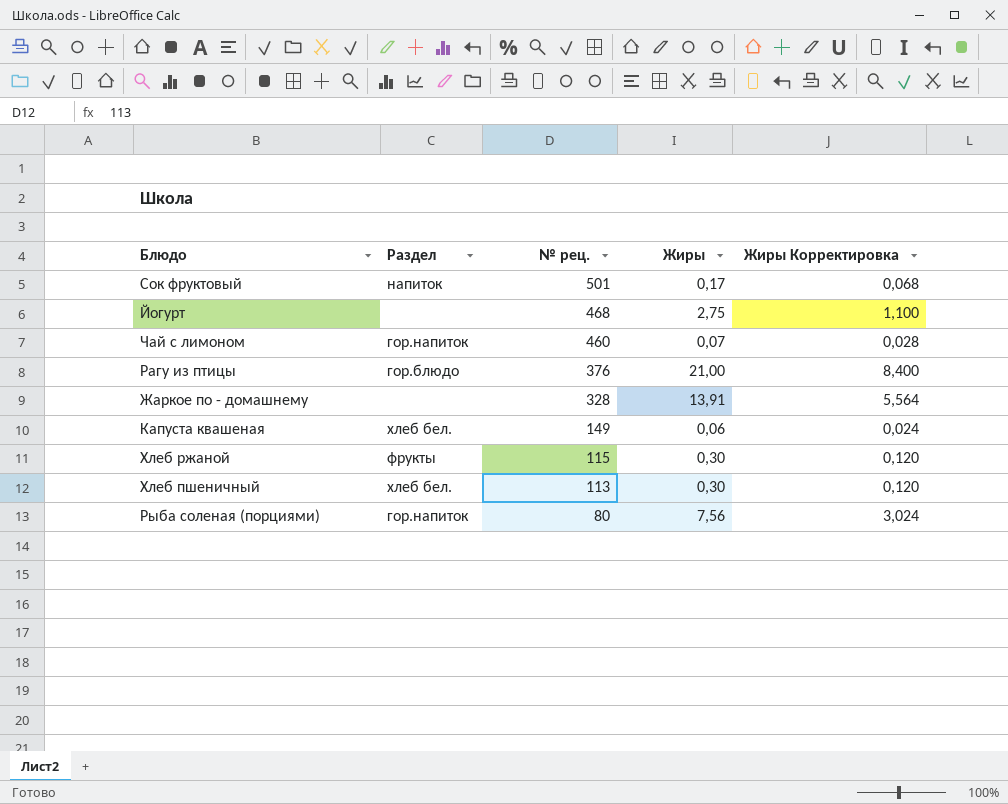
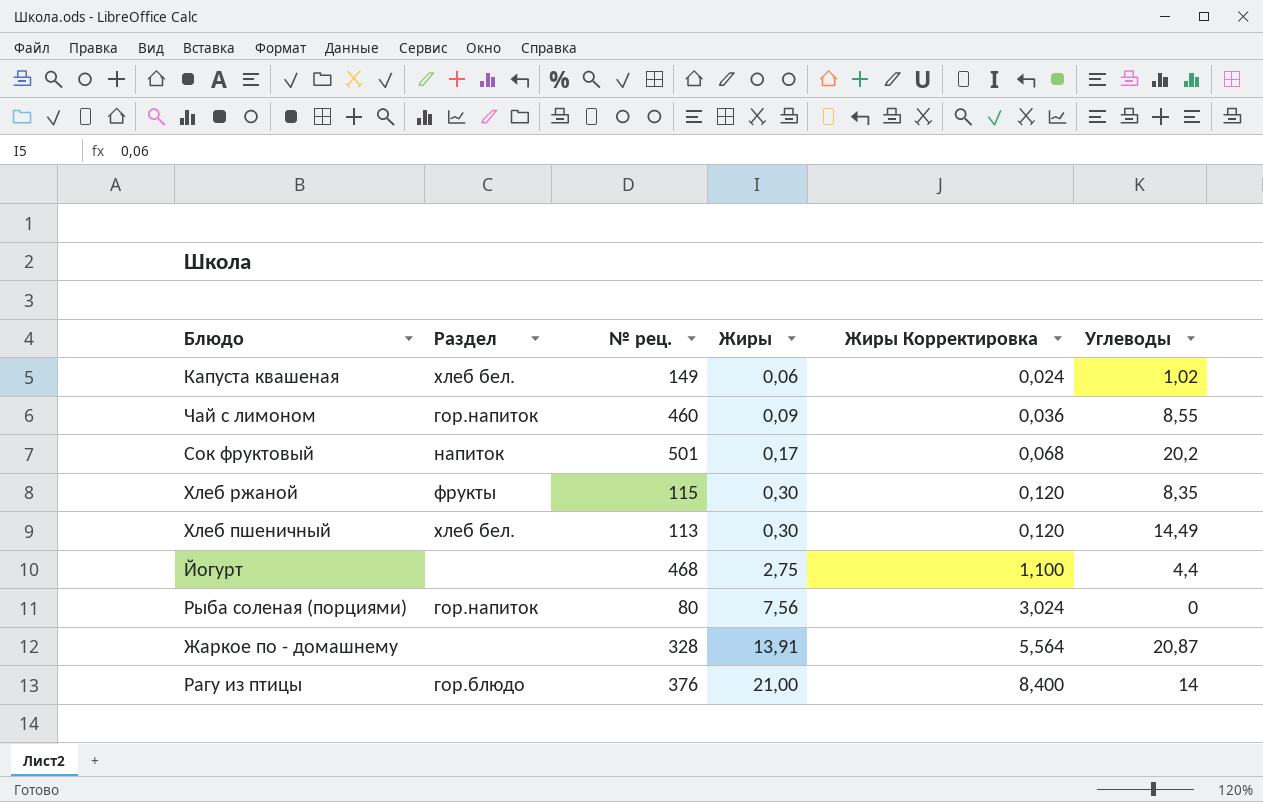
row order: № рец. descending -> Жиры ascending
column Углеводы | position: none -> 6
Чай с лимоном | Жиры: 0,07 -> 0,09
Чай с лимоном | Жиры Корректировка: 0,028 -> 0,036

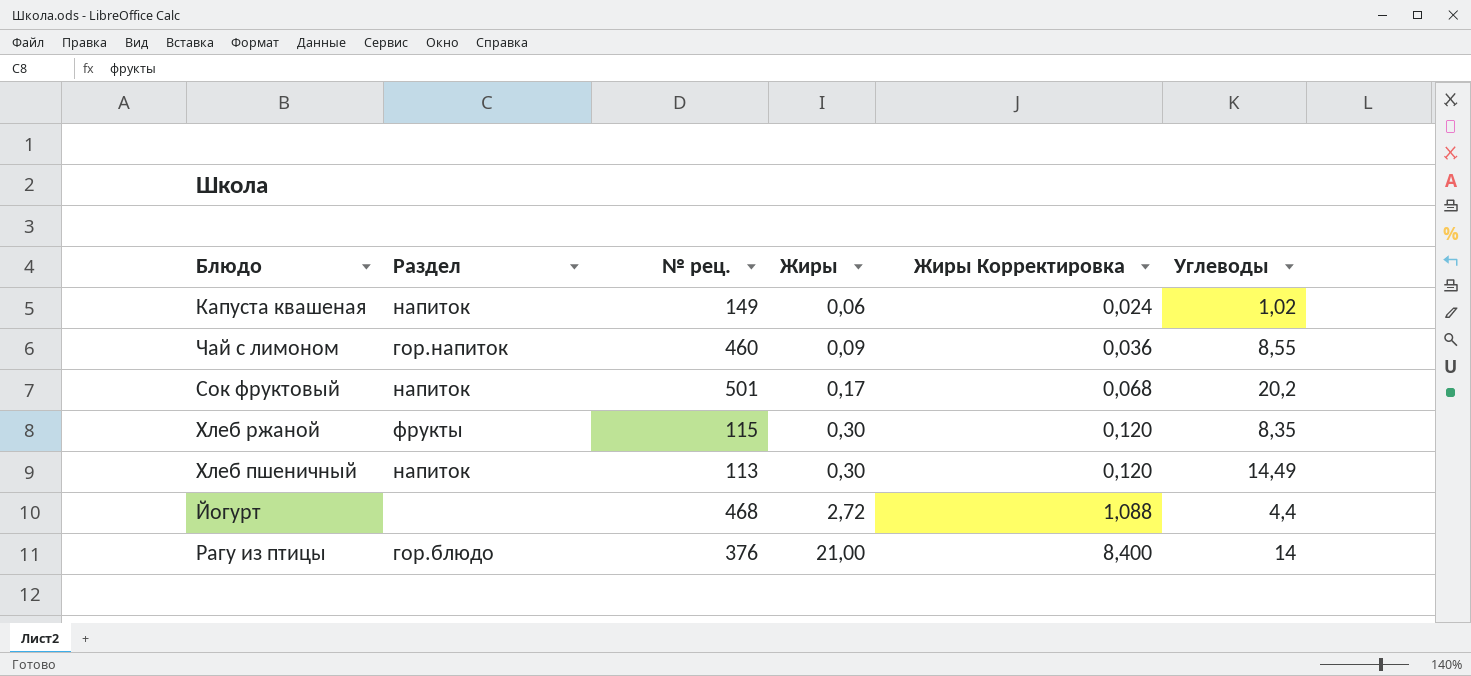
row Рыба соленая (порциями): гор.напиток | 80 | 7,56 | 3,024 | 0 -> none
row Жаркое по - домашнему: none | 328 | 13,91 | 5,564 | 20,87 -> none
Капуста квашеная | Раздел: хлеб бел. -> напиток
Хлеб пшеничный | Раздел: хлеб бел. -> напиток
Йогурт | Жиры: 2,75 -> 2,72
Йогурт | Жиры Корректировка: 1,100 -> 1,088

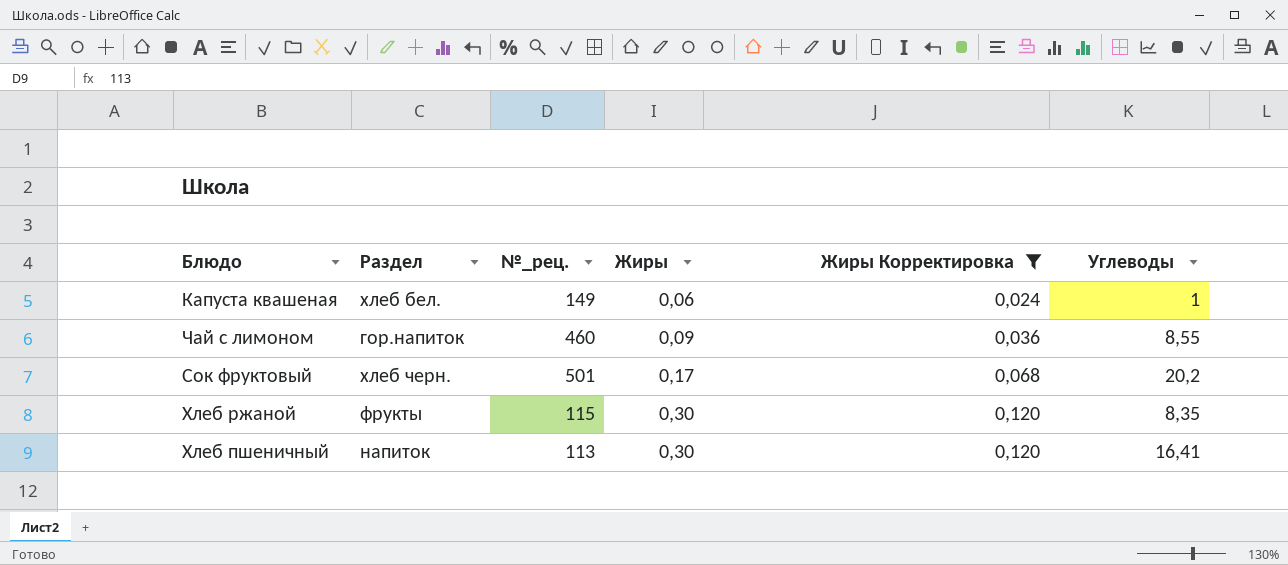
filter: none -> Жиры Корректировка <= 0,120
column name: № рец. -> №_рец.
Капуста квашеная | Раздел: напиток -> хлеб бел.
Капуста квашеная | Углеводы: 1,02 -> 1
Сок фруктовый | Раздел: напиток -> хлеб черн.
Хлеб пшеничный | Углеводы: 14,49 -> 16,41

